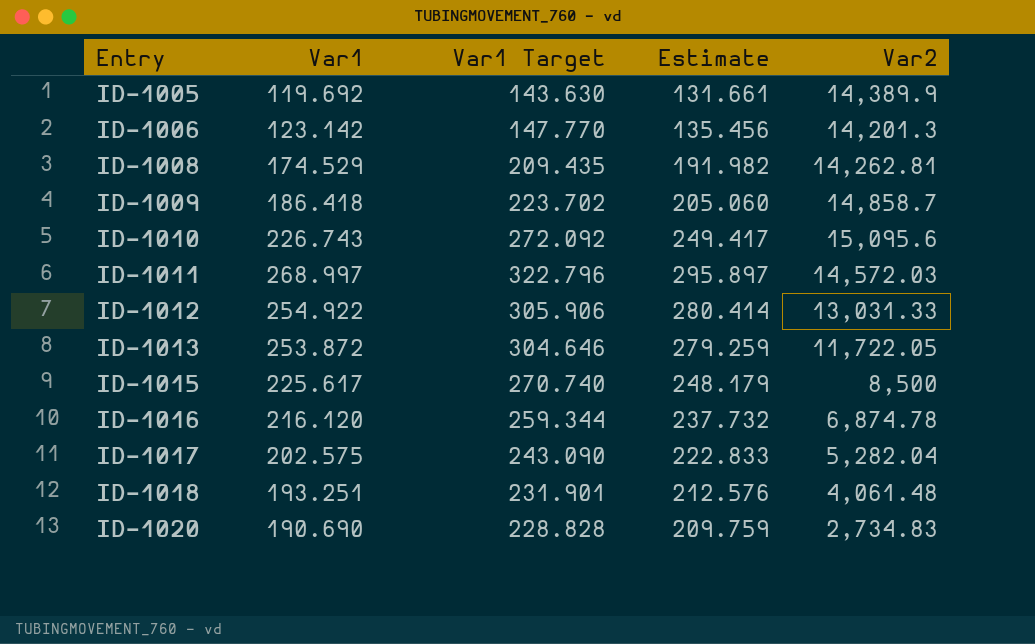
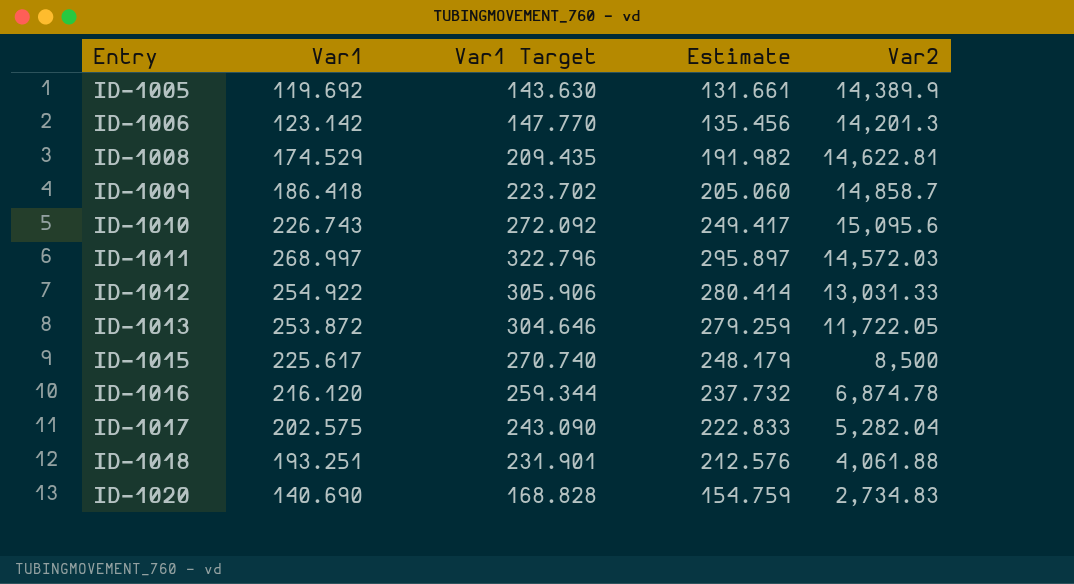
ID-1008 | Var2: 14,262.81 -> 14,622.81
ID-1018 | Var2: 4,061.48 -> 4,061.88
ID-1020 | Var1: 190.690 -> 140.690
ID-1020 | Var1 Target: 228.828 -> 168.828
ID-1020 | Estimate: 209.759 -> 154.759

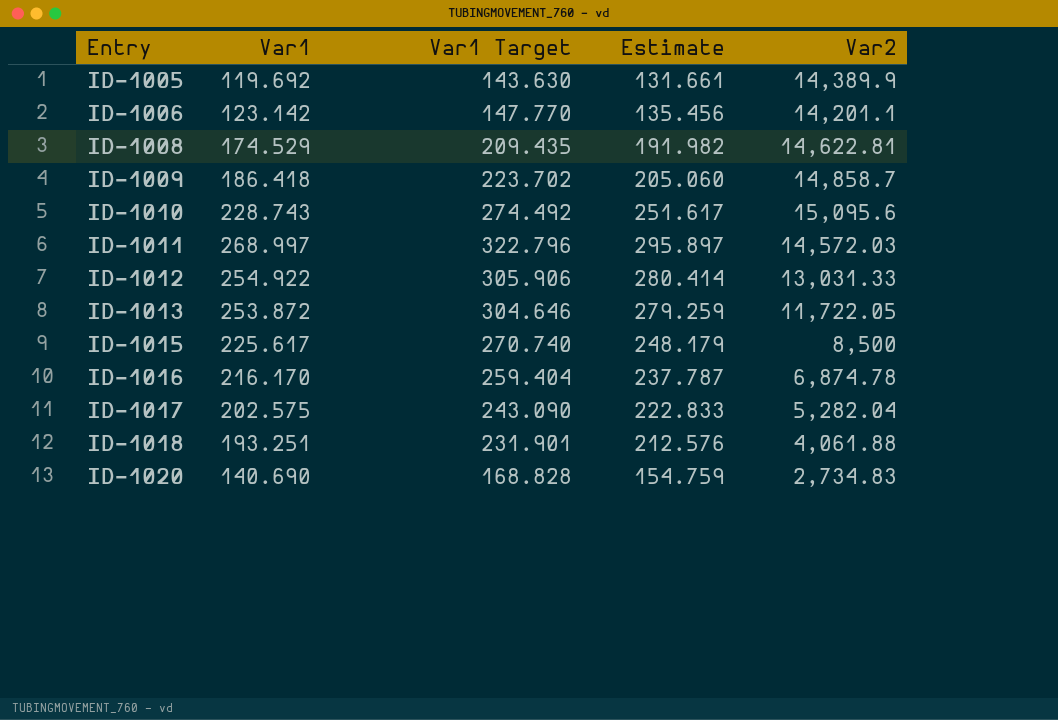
ID-1006 | Var2: 14,201.3 -> 14,201.1
ID-1010 | Var1: 226.743 -> 228.743
ID-1010 | Var1 Target: 272.092 -> 274.492
ID-1010 | Estimate: 249.417 -> 251.617
ID-1016 | Var1: 216.120 -> 216.170
ID-1016 | Var1 Target: 259.344 -> 259.404
ID-1016 | Estimate: 237.732 -> 237.787

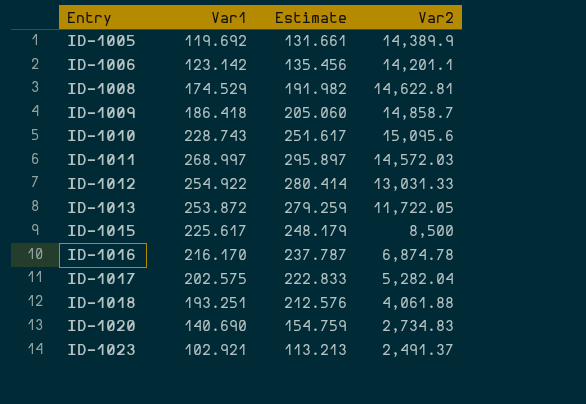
column Var1 Target | formula: [Var1] * 1.2 -> none
row ID-1023: none -> 102.921 | 113.213 | 2,491.37

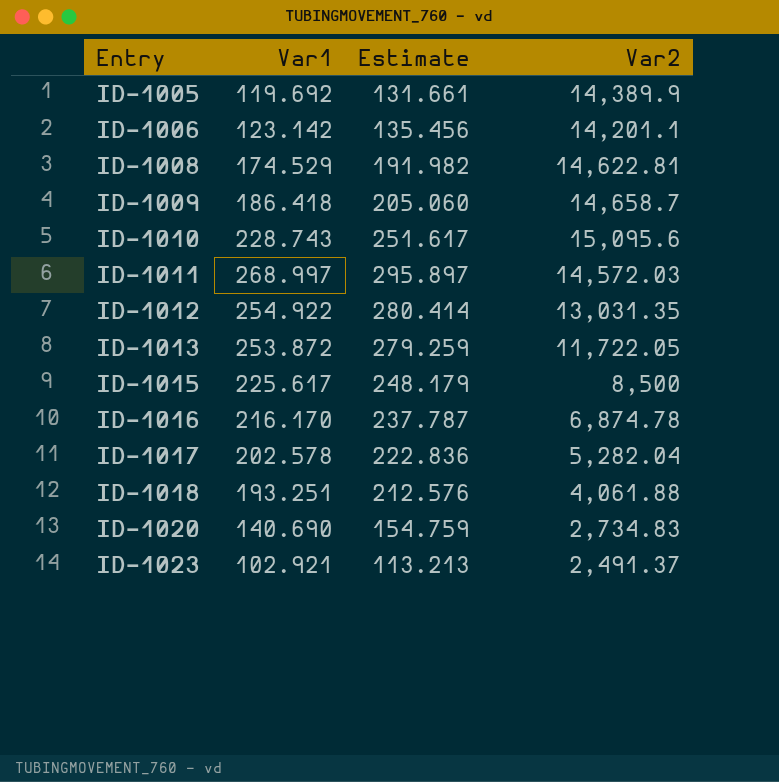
ID-1009 | Var2: 14,858.7 -> 14,658.7
ID-1012 | Var2: 13,031.33 -> 13,031.35
ID-1017 | Var1: 202.575 -> 202.578
ID-1017 | Estimate: 222.833 -> 222.836

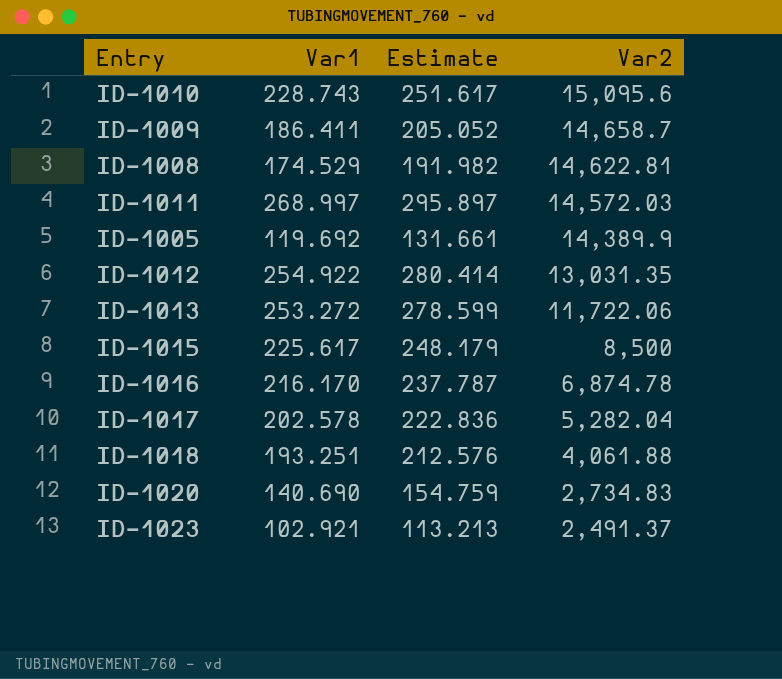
row order: Entry ascending -> Var2 descending
row ID-1006: 123.142 | 135.456 | 14,201.1 -> none
ID-1009 | Var1: 186.418 -> 186.411
ID-1009 | Estimate: 205.060 -> 205.052
ID-1013 | Var1: 253.872 -> 253.272
ID-1013 | Estimate: 279.259 -> 278.599
ID-1013 | Var2: 11,722.05 -> 11,722.06

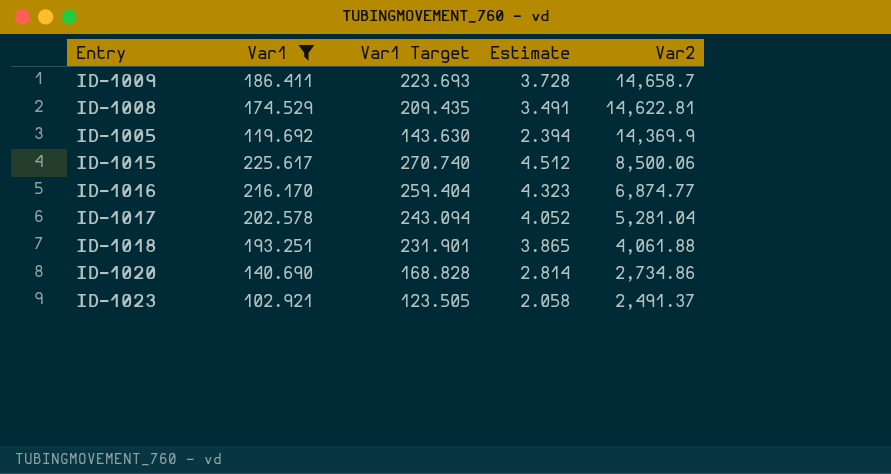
filter: none -> Var1 <= 225.617
column Var1 Target | formula: none -> [Var1] * 1.2
column Estimate | formula: [Var1] * 1.1 -> [Var1] * 0.02
ID-1005 | Var2: 14,389.9 -> 14,369.9
ID-1015 | Var2: 8,500 -> 8,500.06
ID-1016 | Var2: 6,874.78 -> 6,874.77
ID-1017 | Var2: 5,282.04 -> 5,281.04
ID-1020 | Var2: 2,734.83 -> 2,734.86

